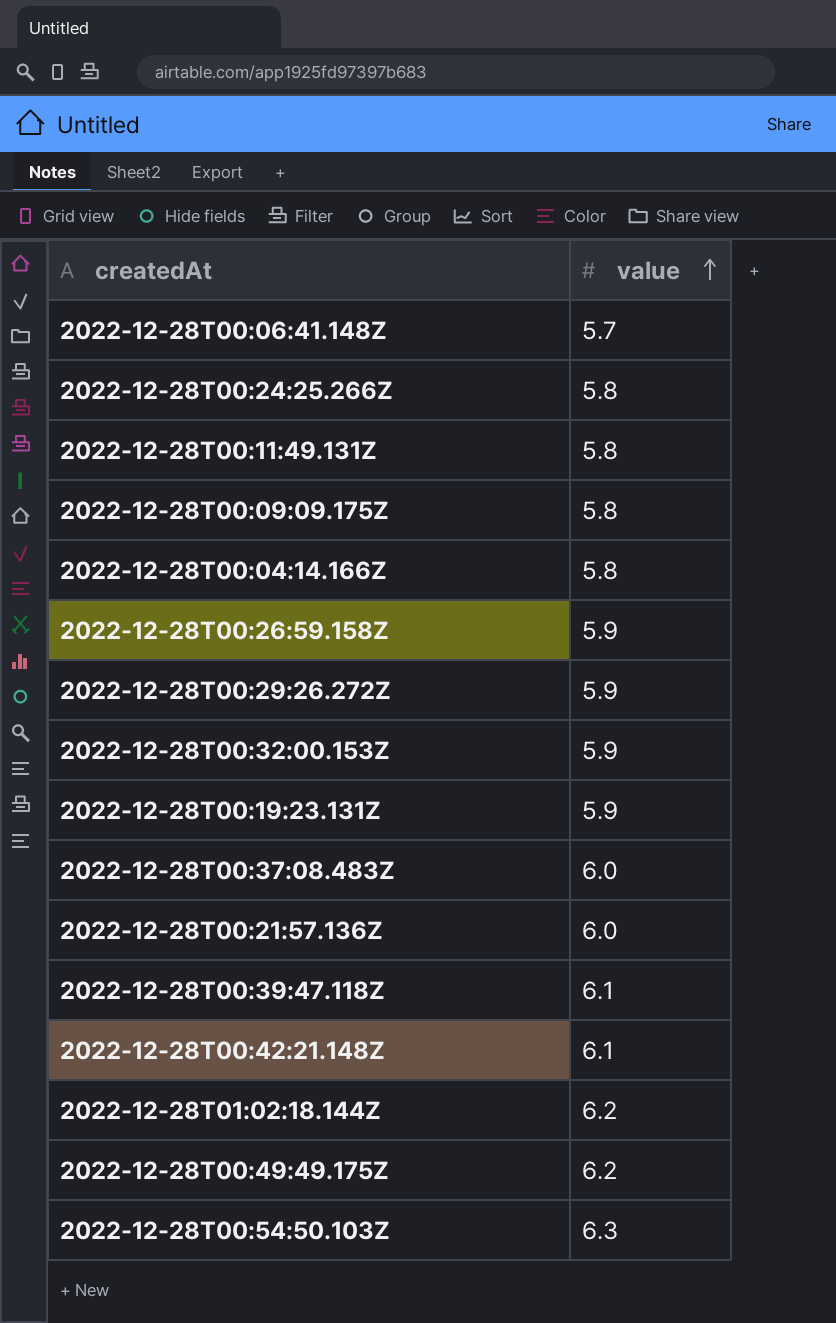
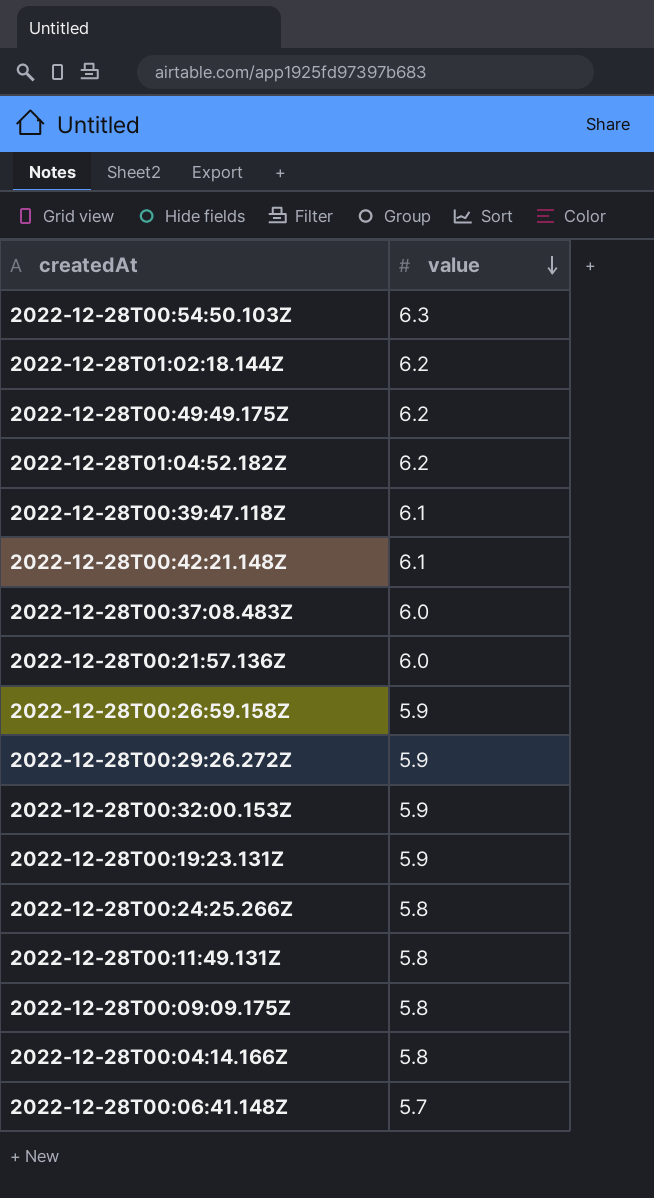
row order: value ascending -> value descending
row 2022-12-28T01:04:52.182Z: none -> 6.2

